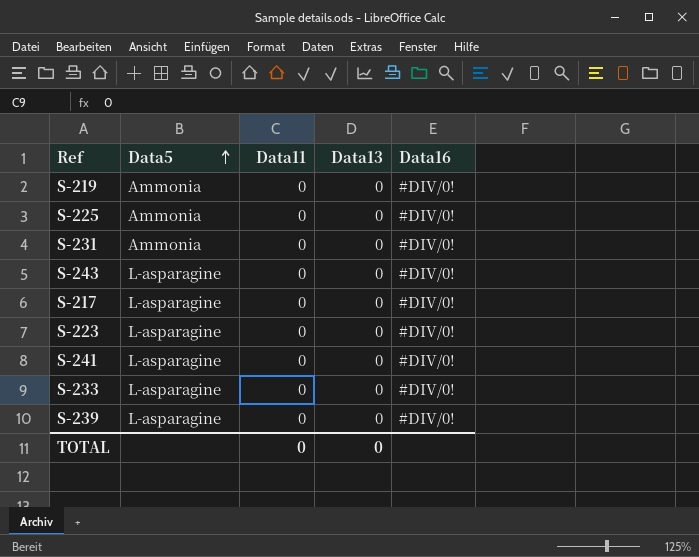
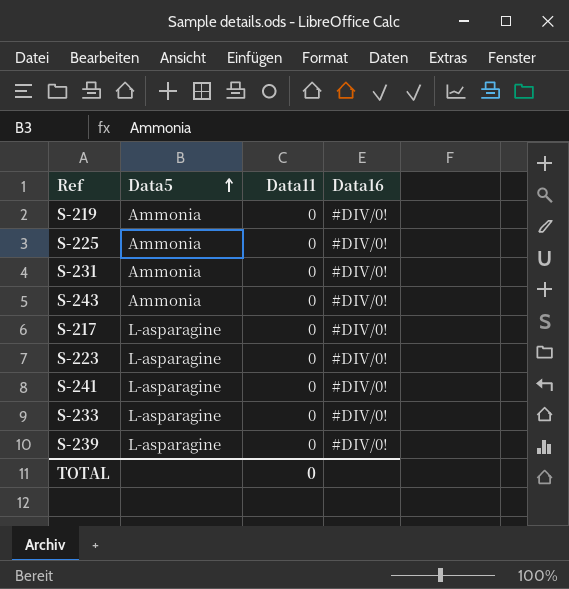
column Data13 | position: 4 -> none
S-243 | Data5: L-asparagine -> Ammonia

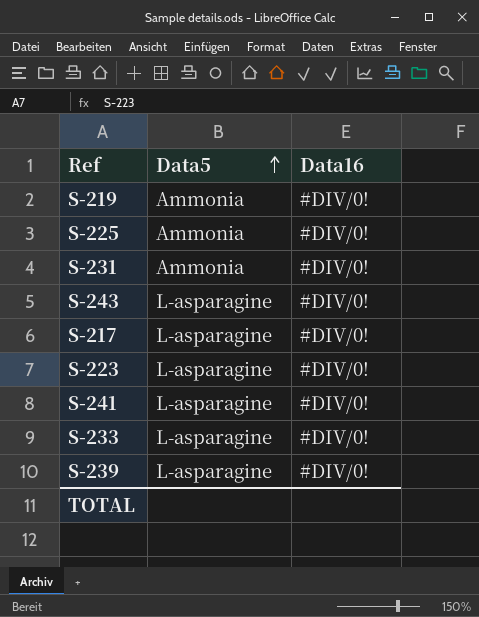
column Data11 | position: 3 -> none
S-243 | Data5: Ammonia -> L-asparagine

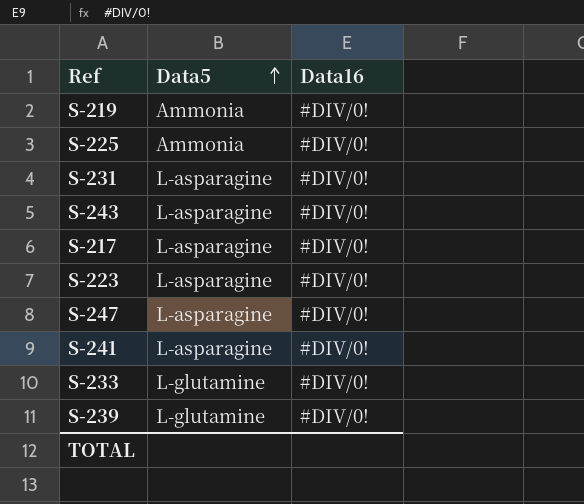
S-231 | Data5: Ammonia -> L-asparagine
row S-247: none -> L-asparagine | #DIV/0!
S-233 | Data5: L-asparagine -> L-glutamine
S-239 | Data5: L-asparagine -> L-glutamine

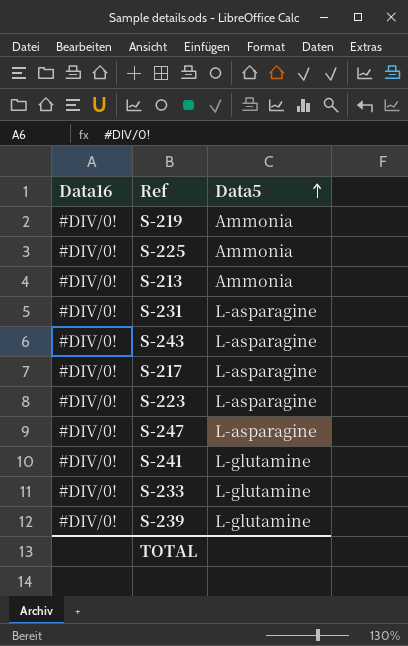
column Data16 | position: 3 -> 1
row S-213: none -> #DIV/0! | Ammonia
S-241 | Data5: L-asparagine -> L-glutamine

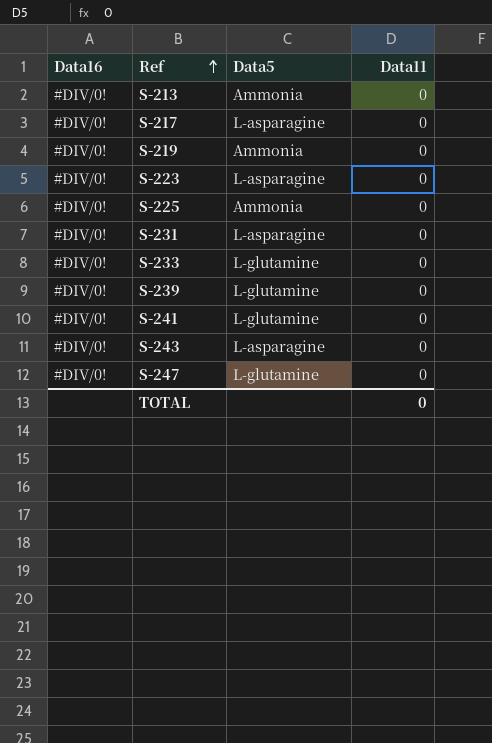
row order: Data5 ascending -> Ref ascending
column Data11 | position: none -> 4
S-247 | Data5: L-asparagine -> L-glutamine

